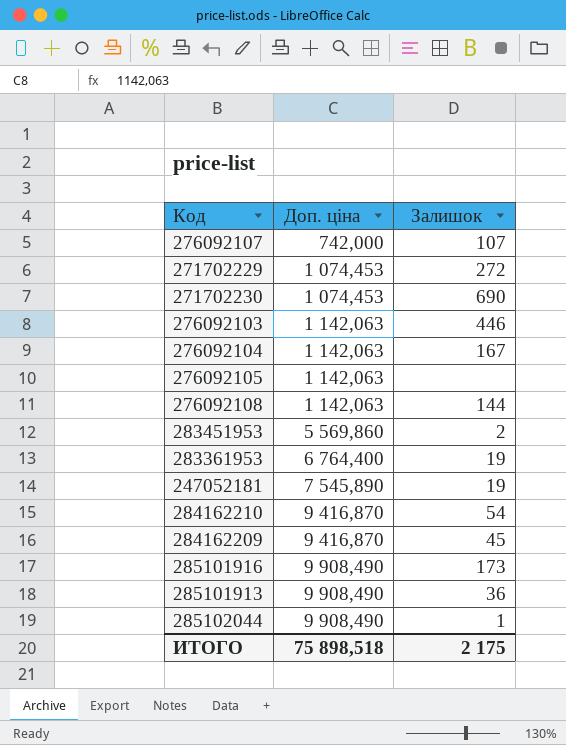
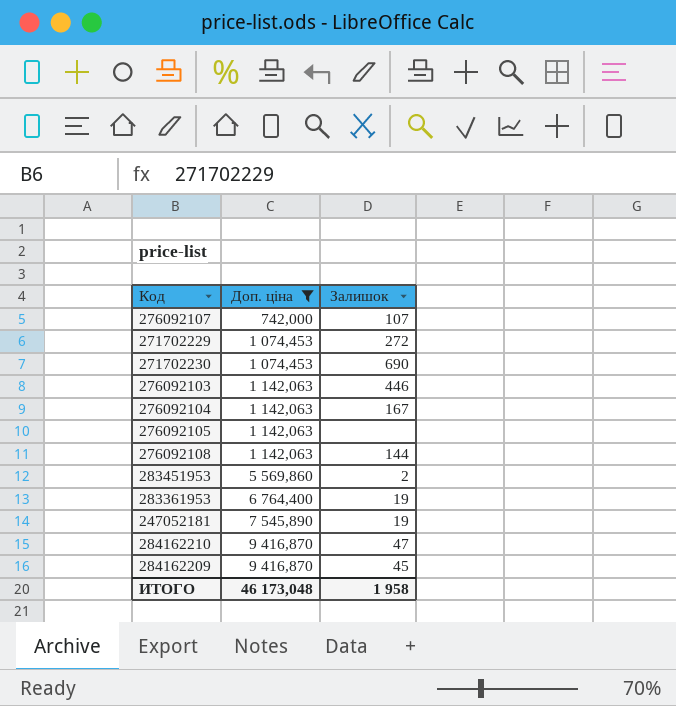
filter: none -> Доп. ціна != 9 908,490
284162210 | Залишок: 54 -> 47
ИТОГО | Доп. ціна: 75 898,518 -> 46 173,048
ИТОГО | Залишок: 2 175 -> 1 958

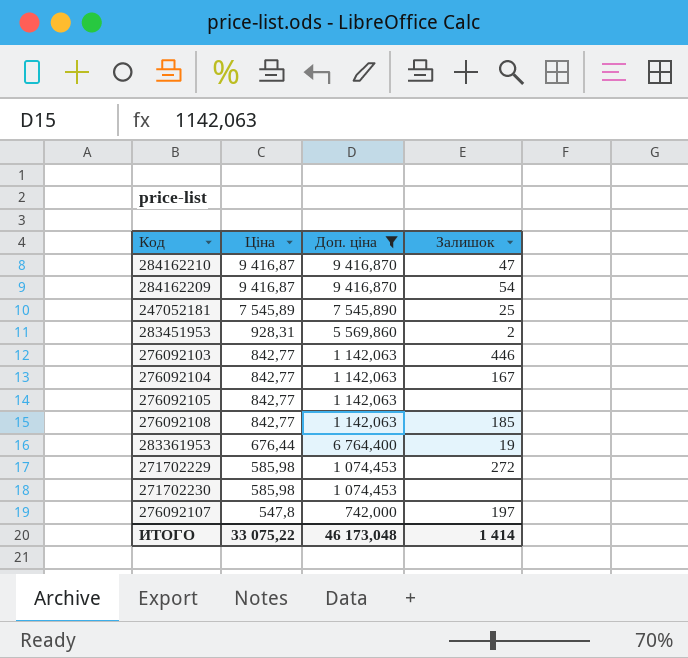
row order: Доп. ціна ascending -> Ціна descending
column Ціна | position: none -> 2
284162209 | Залишок: 45 -> 54
247052181 | Залишок: 19 -> 25
276092108 | Залишок: 144 -> 185
271702230 | Залишок: 690 -> none
276092107 | Залишок: 107 -> 197
ИТОГО | Залишок: 1 958 -> 1 414

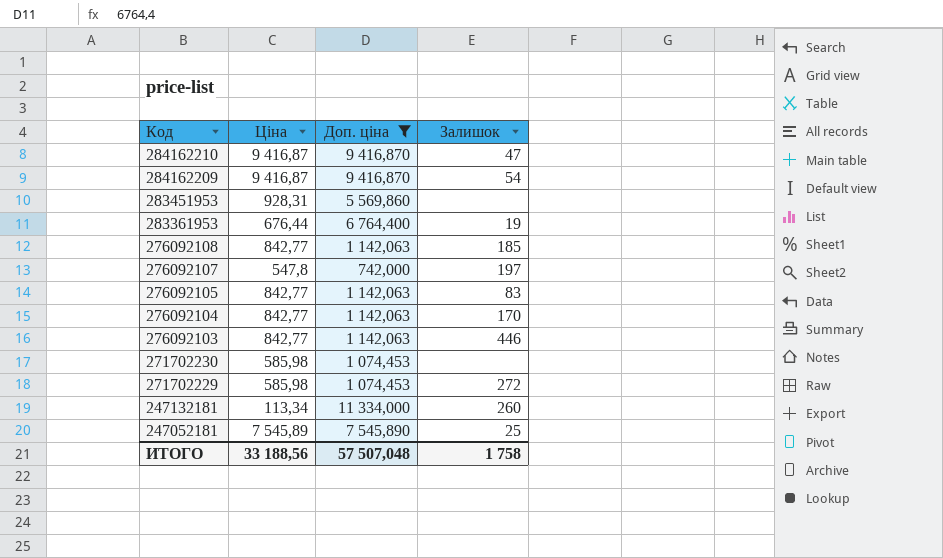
row order: Ціна descending -> Код descending
283451953 | Залишок: 2 -> none
276092105 | Залишок: none -> 83
276092104 | Залишок: 167 -> 170
row 247132181: none -> 113,34 | 11 334,000 | 260
ИТОГО | Ціна: 33 075,22 -> 33 188,56
ИТОГО | Доп. ціна: 46 173,048 -> 57 507,048
ИТОГО | Залишок: 1 414 -> 1 758

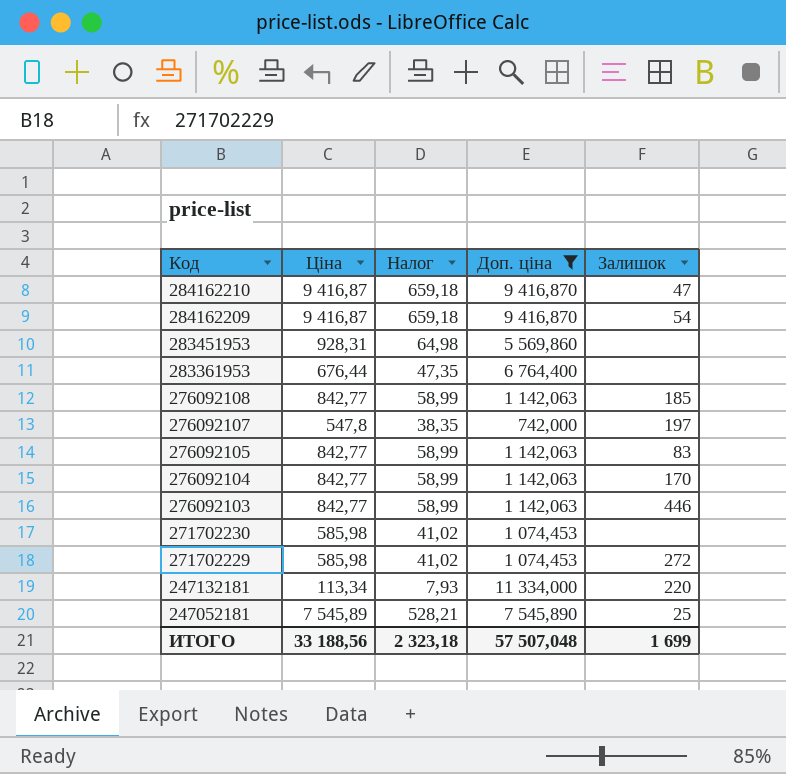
column Налог | formula: none -> [Ціна] * 0,07
283361953 | Залишок: 19 -> none
247132181 | Залишок: 260 -> 220
ИТОГО | Залишок: 1 758 -> 1 699

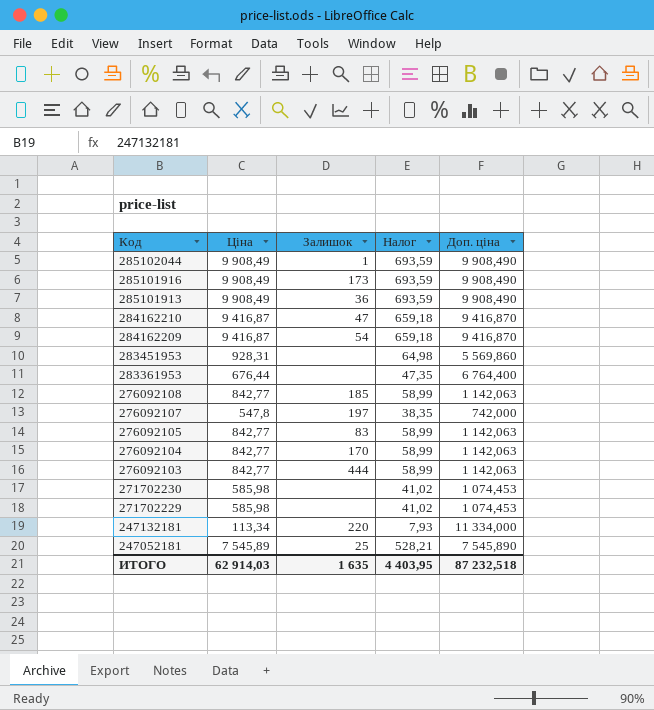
filter: Доп. ціна != 9 908,490 -> none
column Залишок | position: 5 -> 3
276092103 | Залишок: 446 -> 444
271702229 | Залишок: 272 -> none
ИТОГО | Ціна: 33 188,56 -> 62 914,03
ИТОГО | Залишок: 1 699 -> 1 635
ИТОГО | Налог: 2 323,18 -> 4 403,95
ИТОГО | Доп. ціна: 57 507,048 -> 87 232,518

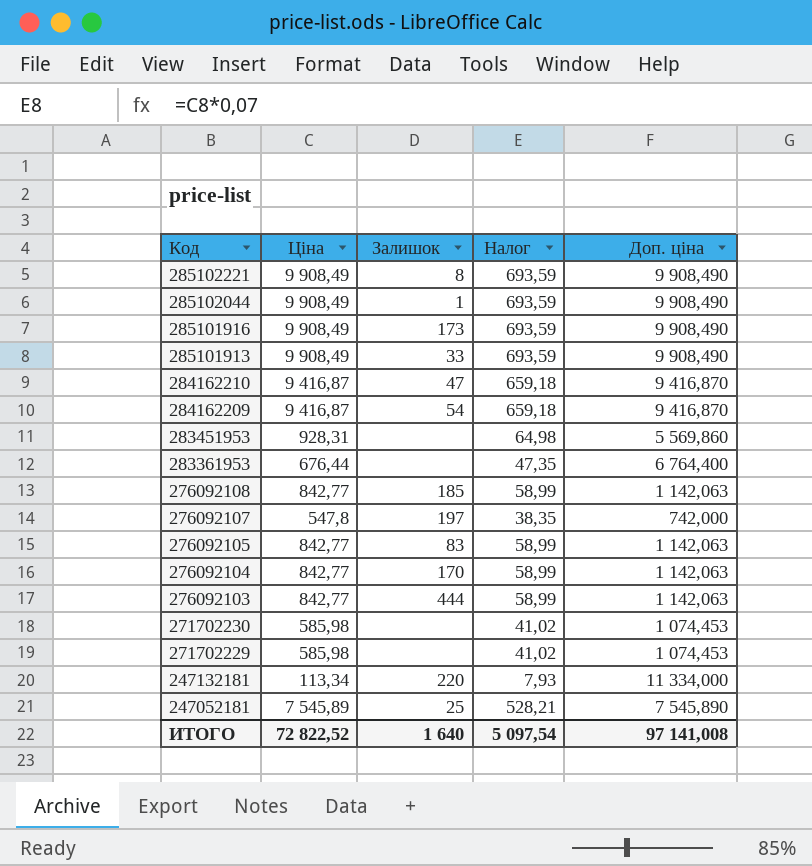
row 285102221: none -> 9 908,49 | 8 | 693,59 | 9 908,490
285101913 | Залишок: 36 -> 33
ИТОГО | Ціна: 62 914,03 -> 72 822,52
ИТОГО | Залишок: 1 635 -> 1 640
ИТОГО | Налог: 4 403,95 -> 5 097,54
ИТОГО | Доп. ціна: 87 232,518 -> 97 141,008

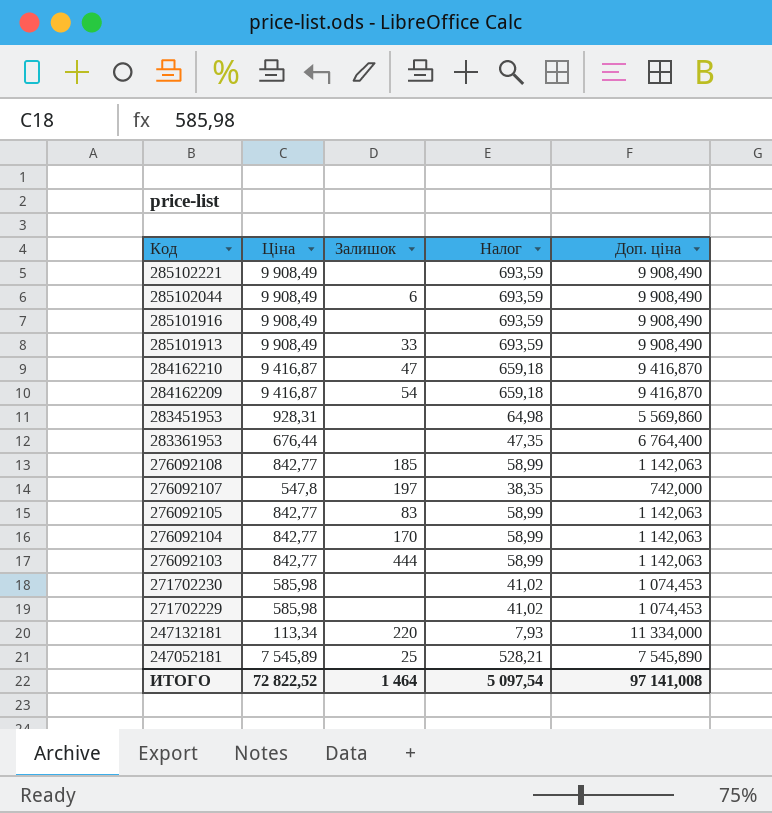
285102221 | Залишок: 8 -> none
285102044 | Залишок: 1 -> 6
285101916 | Залишок: 173 -> none
ИТОГО | Залишок: 1 640 -> 1 464

